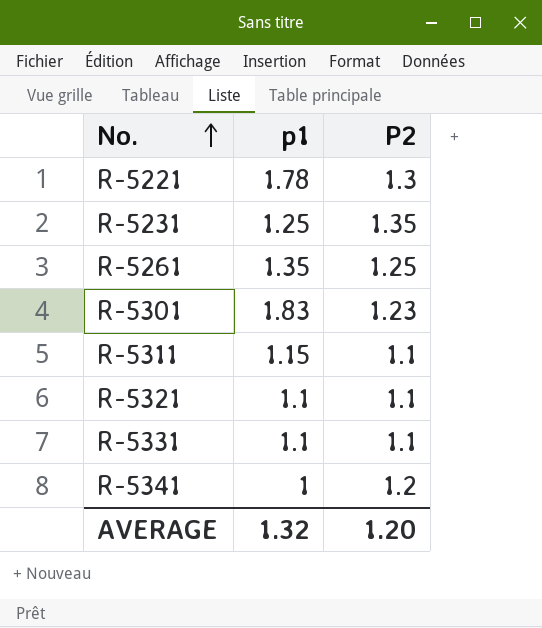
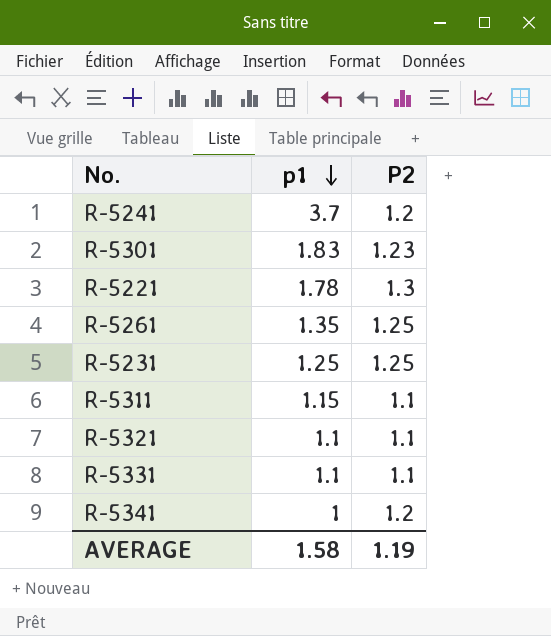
row order: No. ascending -> p1 descending
row R-5241: none -> 3.7 | 1.2
R-5231 | P2: 1.35 -> 1.25
AVERAGE | p1: 1.32 -> 1.58
AVERAGE | P2: 1.20 -> 1.19

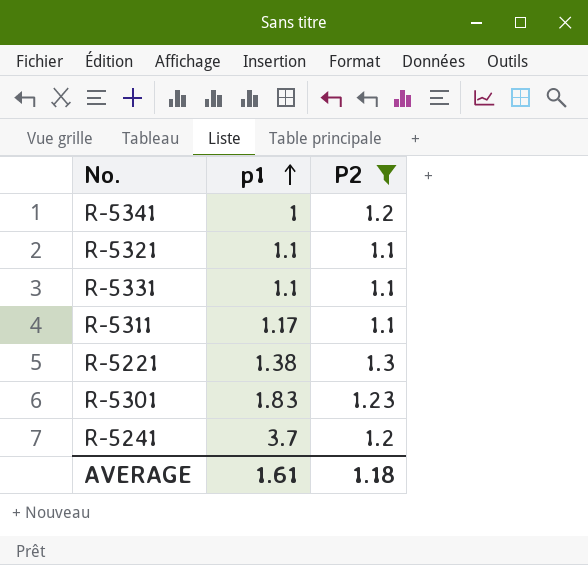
filter: none -> P2 != 1.25
row order: p1 descending -> p1 ascending
R-5311 | p1: 1.15 -> 1.17
R-5221 | p1: 1.78 -> 1.38
AVERAGE | p1: 1.58 -> 1.61
AVERAGE | P2: 1.19 -> 1.18

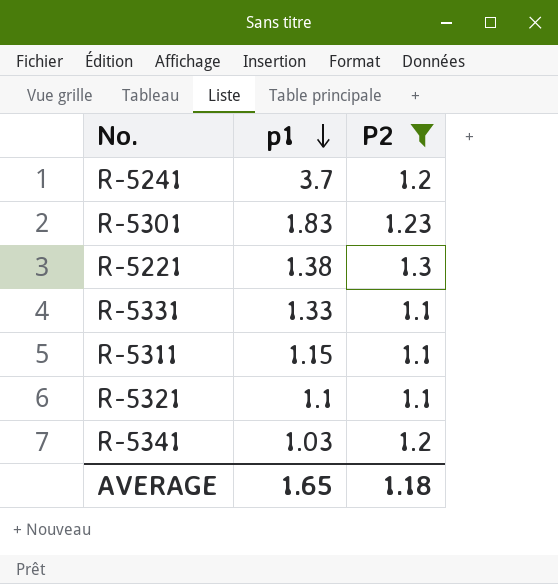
row order: p1 ascending -> p1 descending
R-5331 | p1: 1.1 -> 1.33
R-5311 | p1: 1.17 -> 1.15
R-5341 | p1: 1 -> 1.03
AVERAGE | p1: 1.61 -> 1.65

